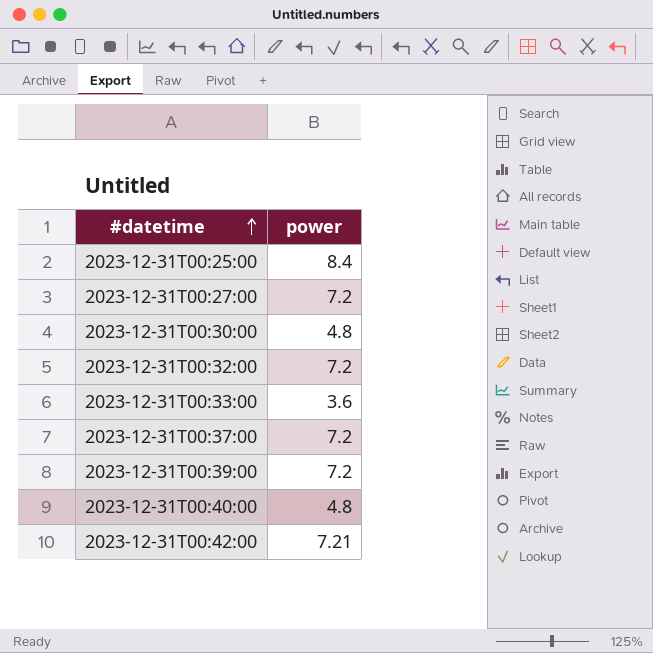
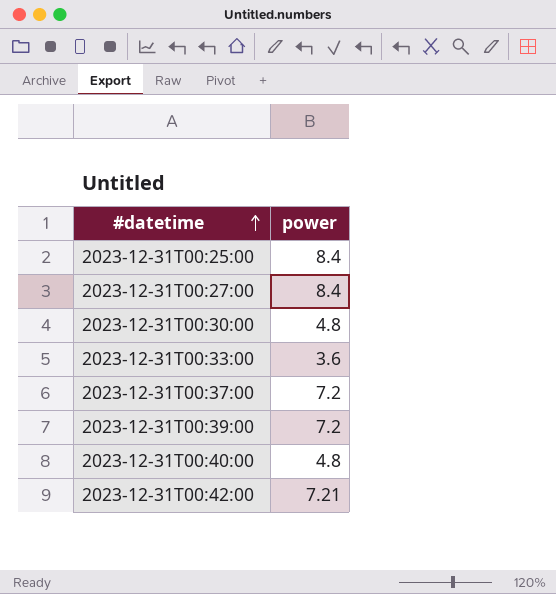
row 2023-12-31T00:32:00: 7.2 -> none
2023-12-31T00:27:00 | power: 7.2 -> 8.4

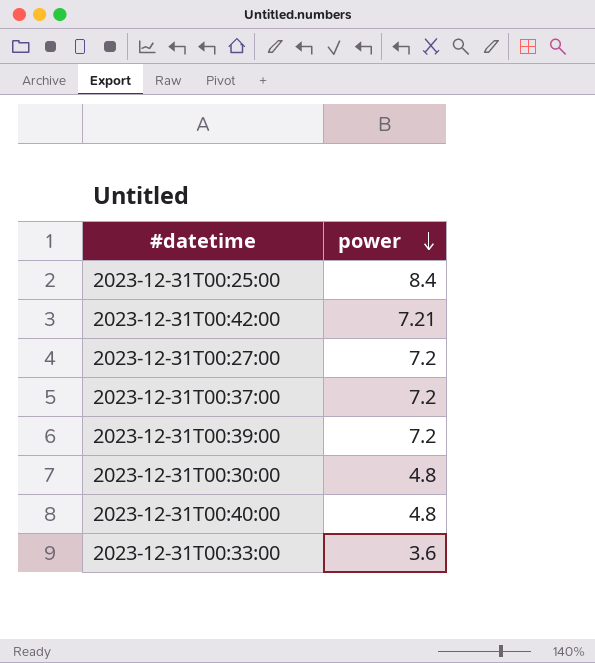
row order: #datetime ascending -> power descending
2023-12-31T00:27:00 | power: 8.4 -> 7.2

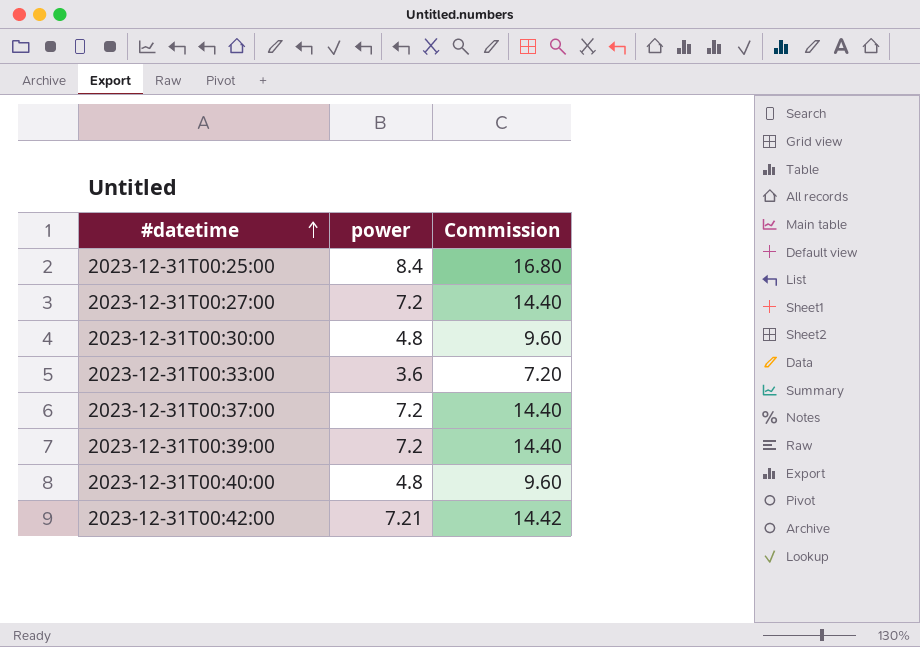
row order: power descending -> #datetime ascending
column Commission | formula: none -> [power] * 2

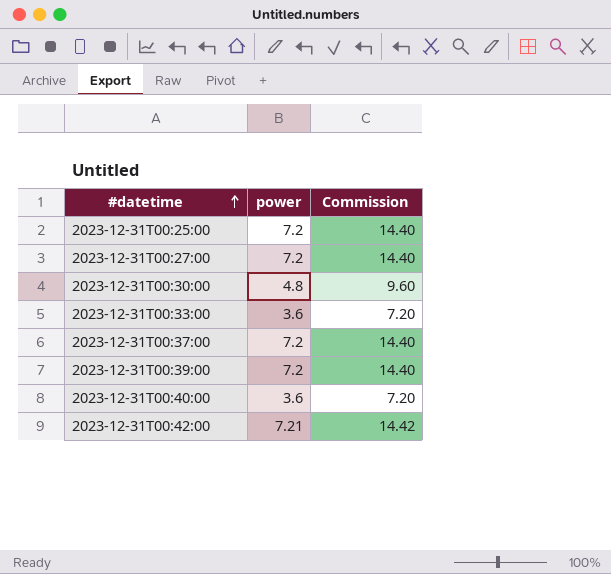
2023-12-31T00:25:00 | power: 8.4 -> 7.2
2023-12-31T00:25:00 | Commission: 16.80 -> 14.40
2023-12-31T00:40:00 | power: 4.8 -> 3.6
2023-12-31T00:40:00 | Commission: 9.60 -> 7.20

